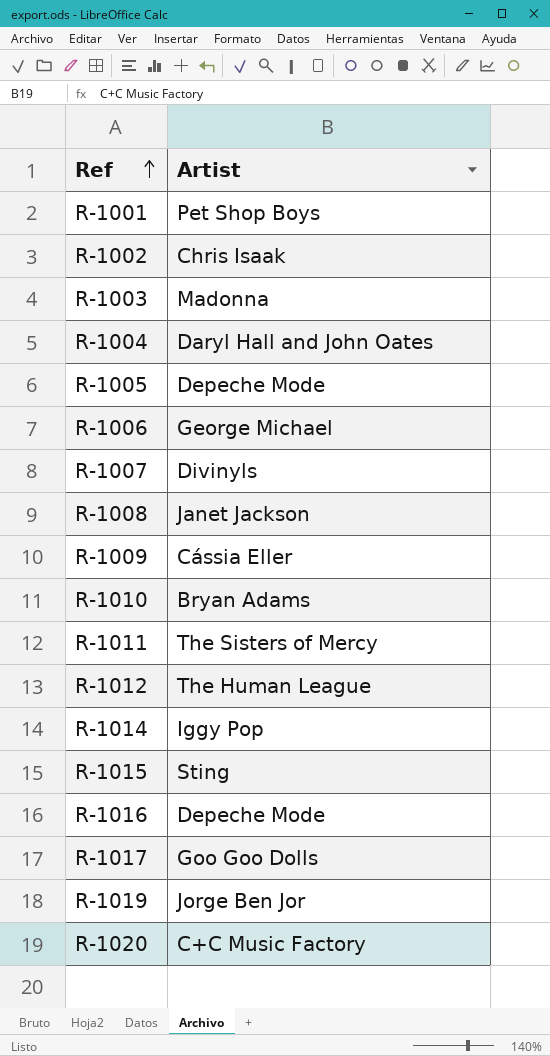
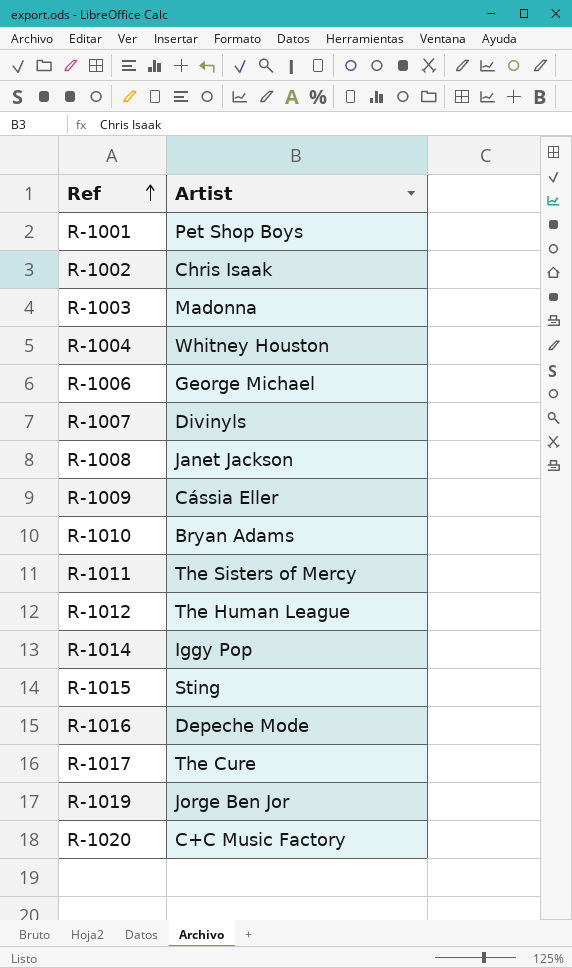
row R-1005: Depeche Mode -> none
R-1004 | Artist: Daryl Hall and John Oates -> Whitney Houston
R-1017 | Artist: Goo Goo Dolls -> The Cure

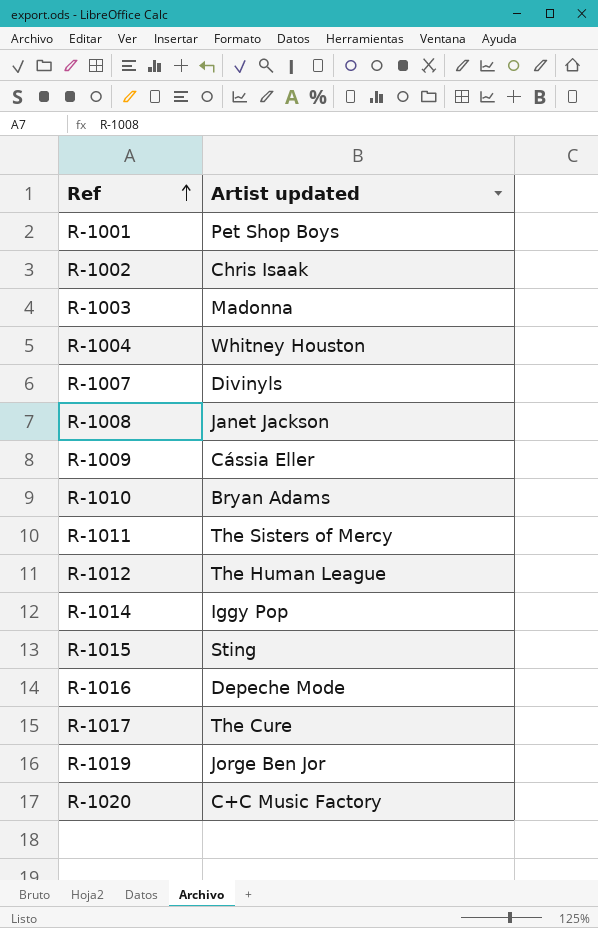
column name: Artist -> Artist updated
row R-1006: George Michael -> none

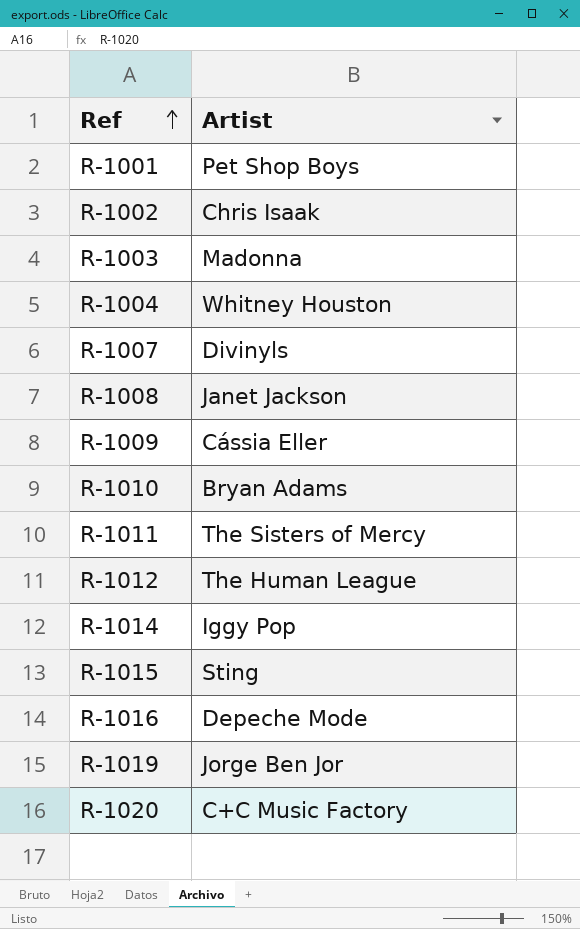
column name: Artist updated -> Artist
row R-1017: The Cure -> none

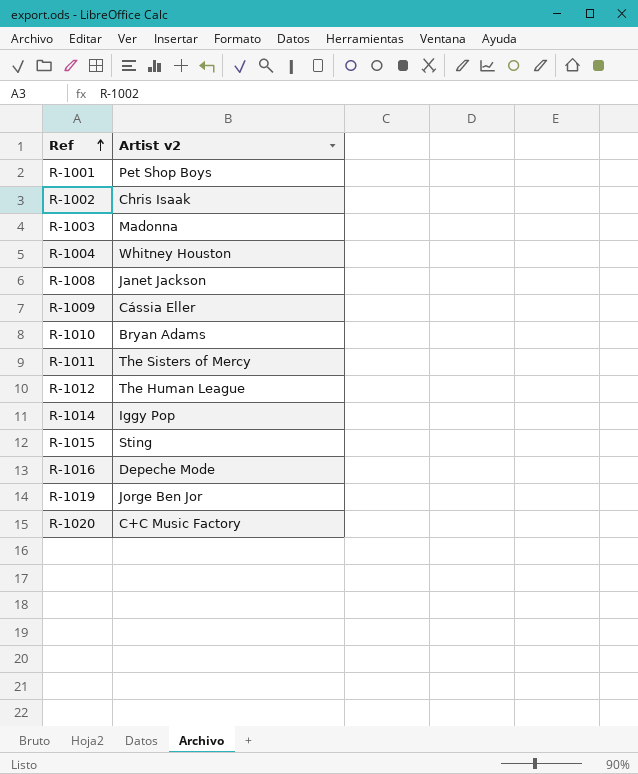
column name: Artist -> Artist v2
row R-1007: Divinyls -> none

